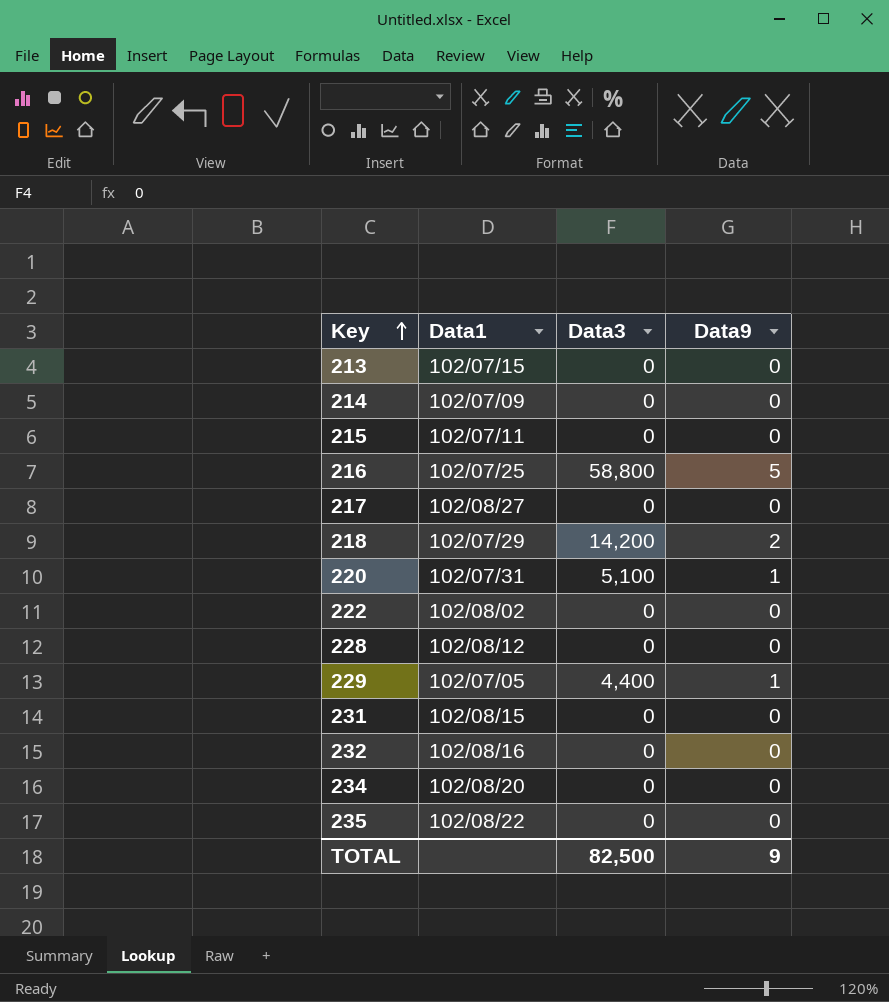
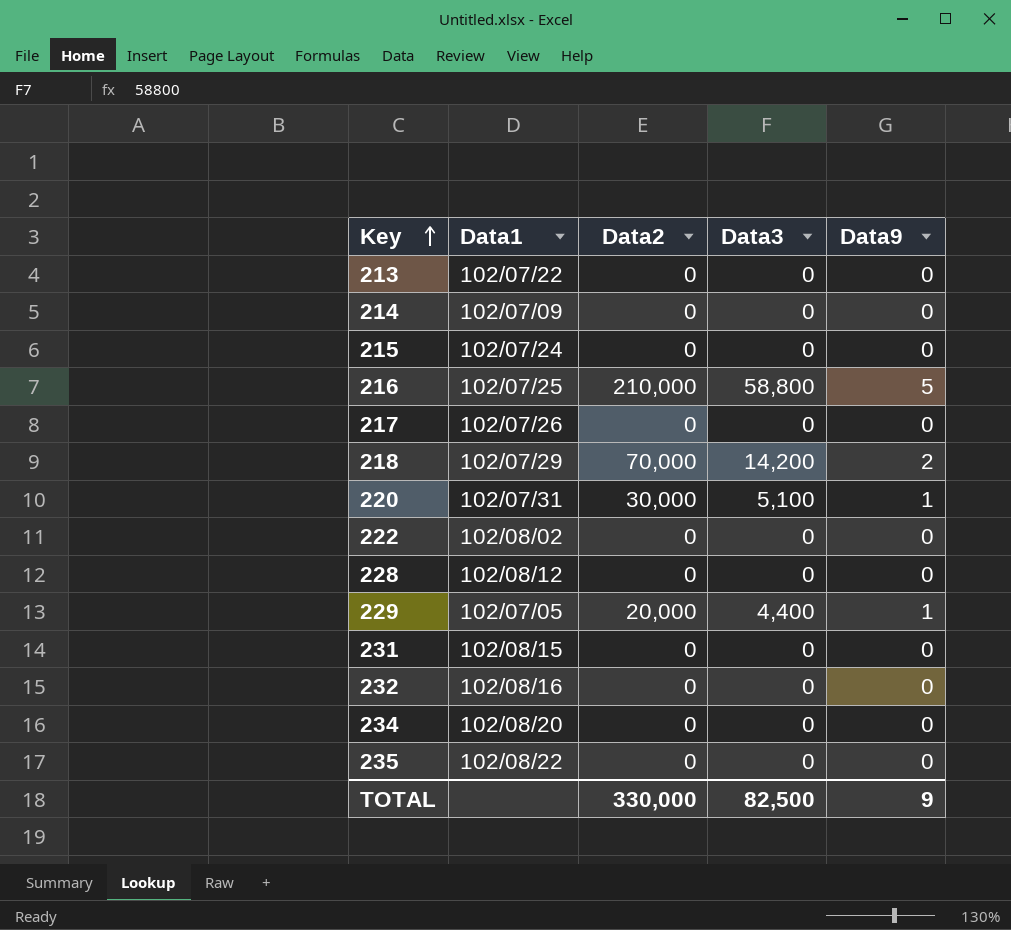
column Data2 | position: none -> 3
213 | Data1: 102/07/15 -> 102/07/22
215 | Data1: 102/07/11 -> 102/07/24
217 | Data1: 102/08/27 -> 102/07/26

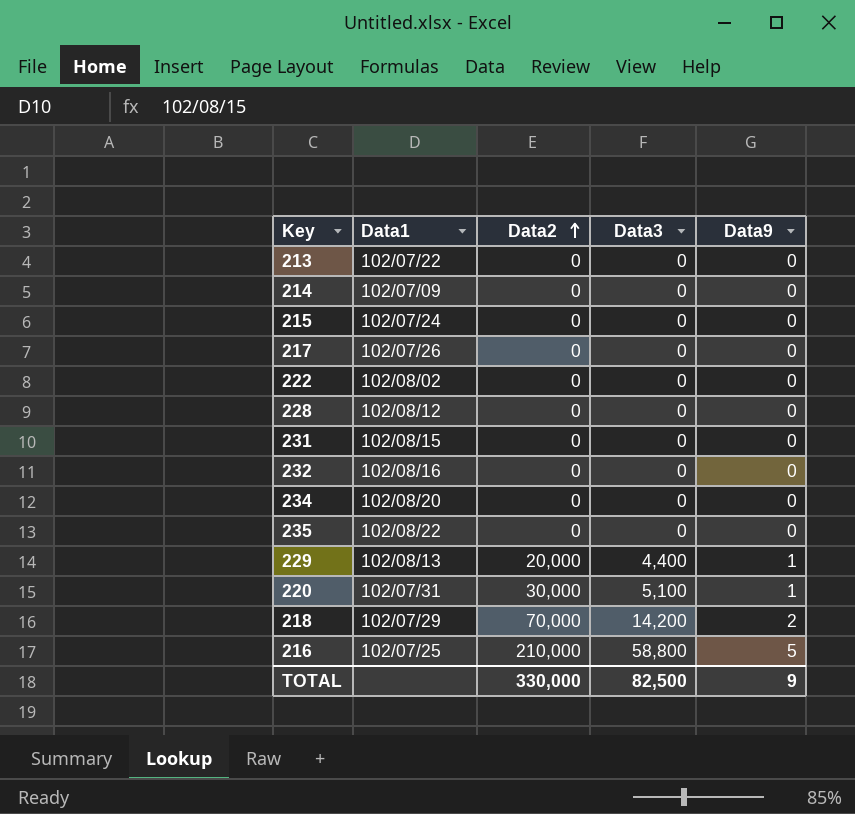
row order: Key ascending -> Data2 ascending
229 | Data1: 102/07/05 -> 102/08/13

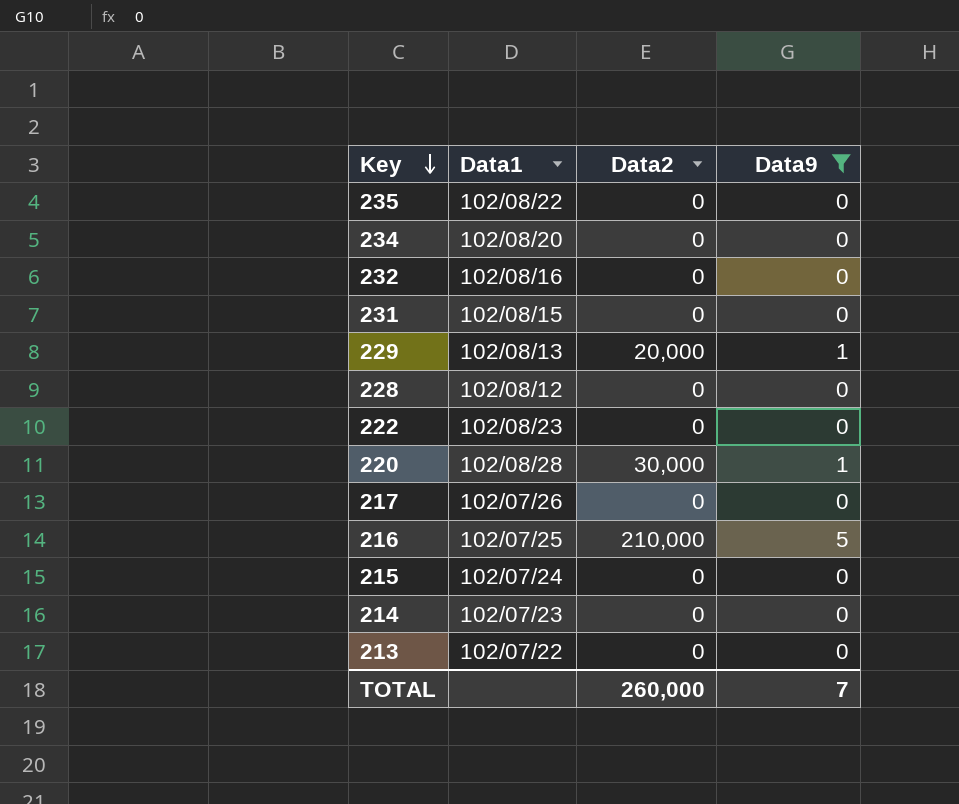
filter: none -> Data9 != 2
row order: Data2 ascending -> Key descending
column Data3 | position: 4 -> none
222 | Data1: 102/08/02 -> 102/08/23
220 | Data1: 102/07/31 -> 102/08/28
214 | Data1: 102/07/09 -> 102/07/23
TOTAL | Data2: 330,000 -> 260,000
TOTAL | Data9: 9 -> 7

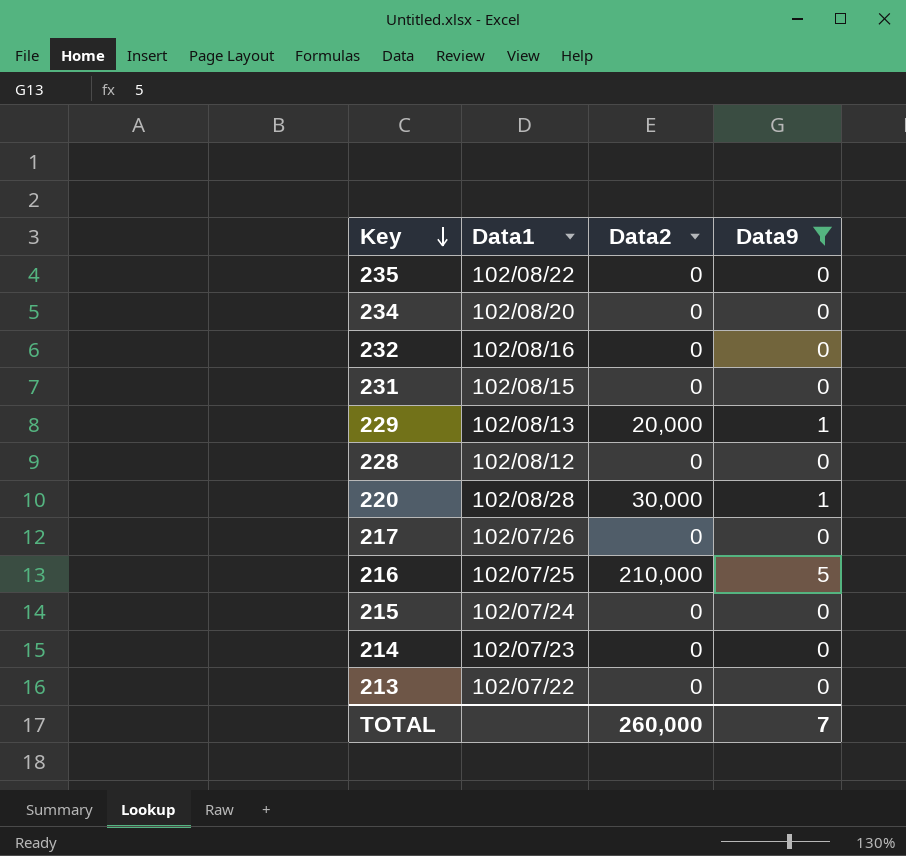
row 222: 102/08/23 | 0 | 0 -> none

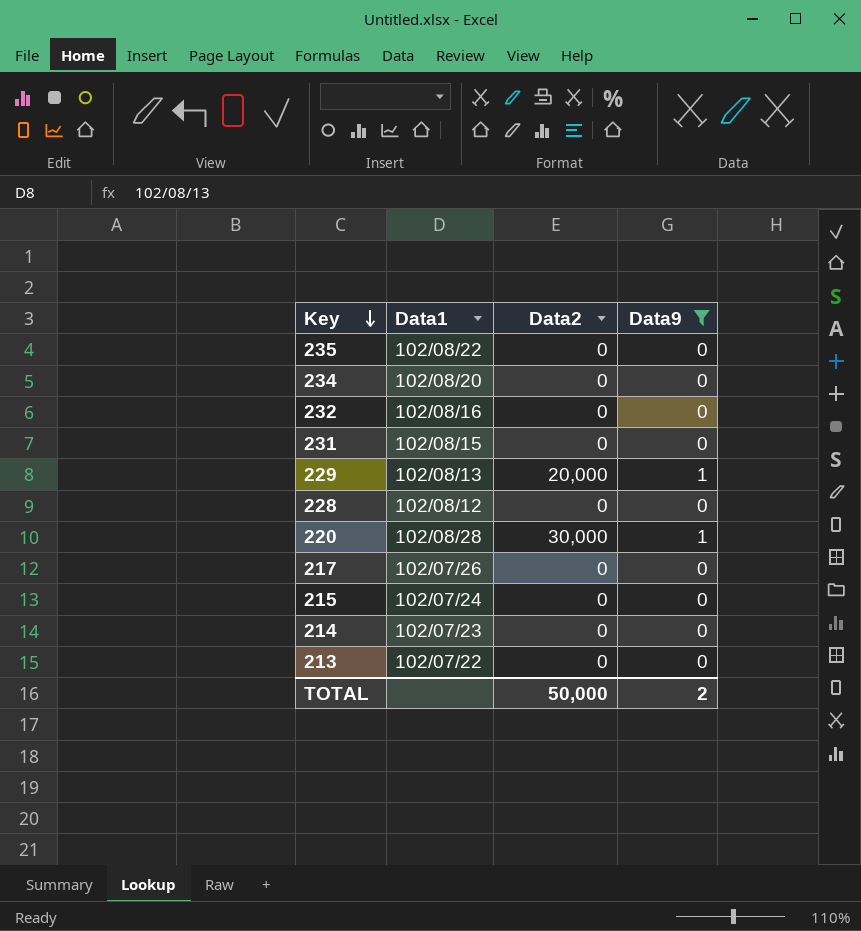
row 216: 102/07/25 | 210,000 | 5 -> none
TOTAL | Data2: 260,000 -> 50,000
TOTAL | Data9: 7 -> 2

